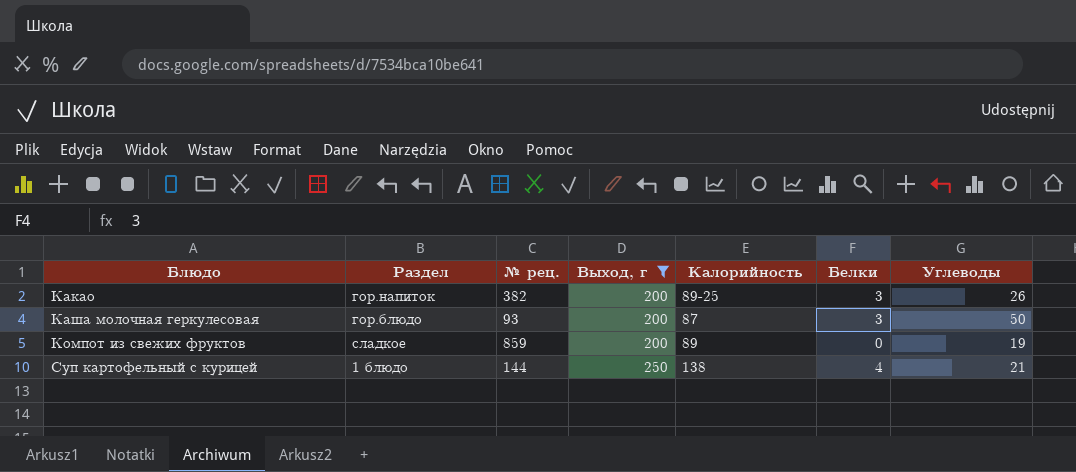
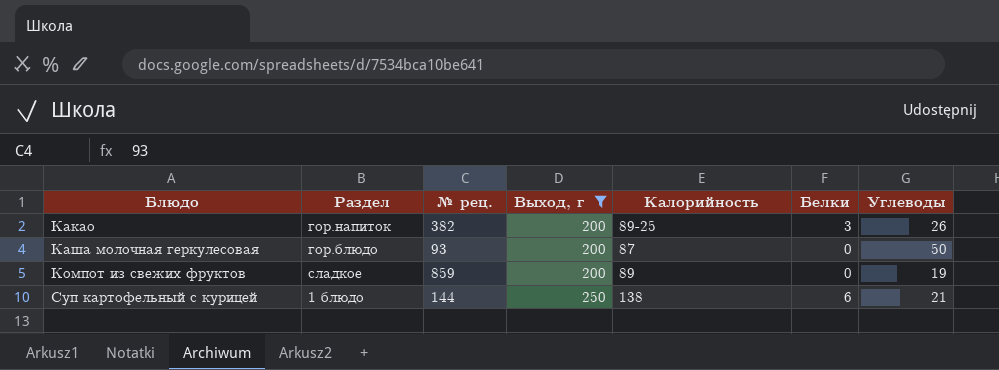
Каша молочная геркулесовая | Белки: 3 -> 0
Суп картофельный с курицей | Белки: 4 -> 6

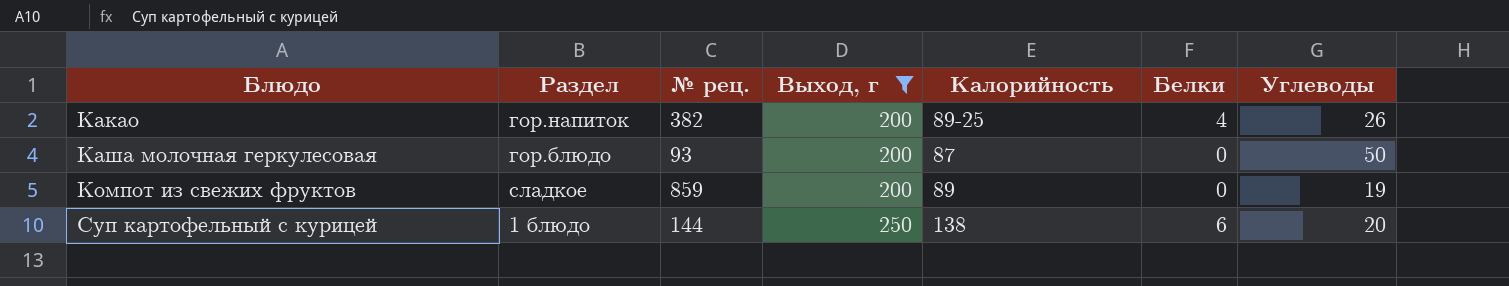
Какао | Белки: 3 -> 4
Суп картофельный с курицей | Углеводы: 21 -> 20

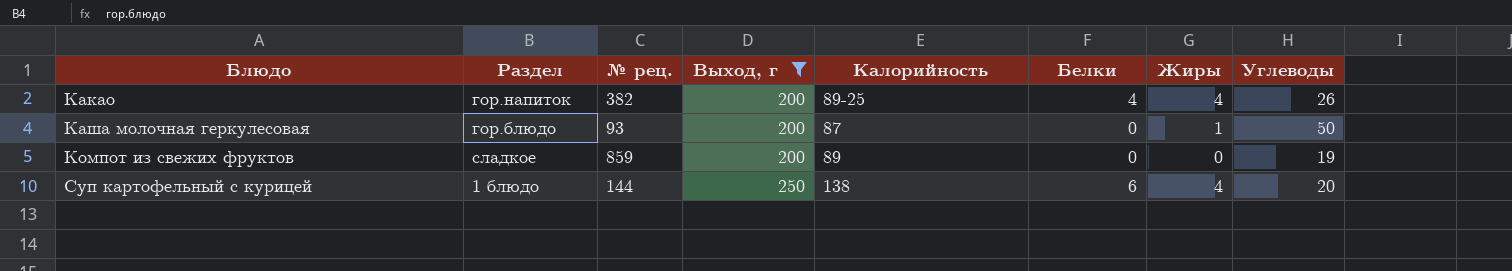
column Жиры | position: none -> 7

